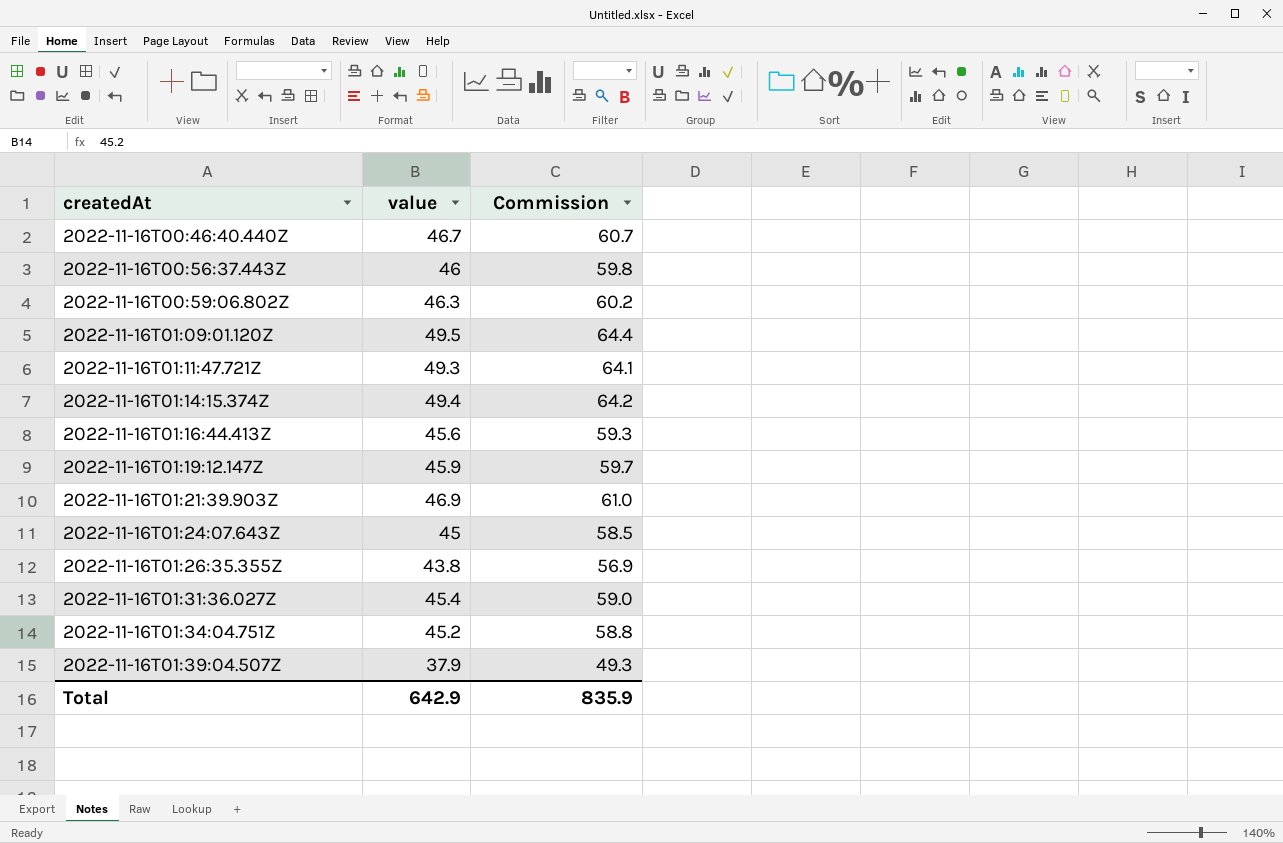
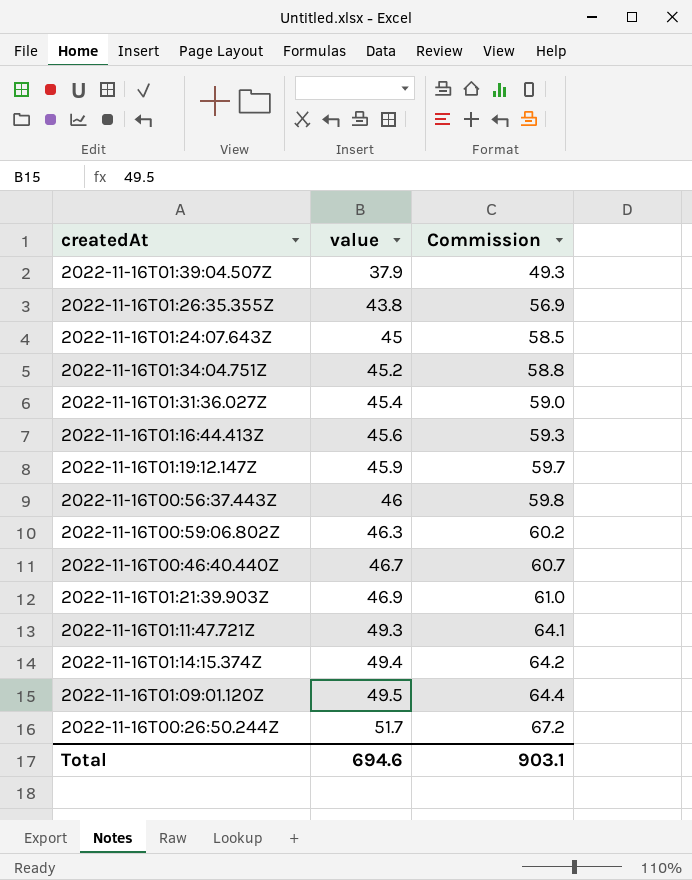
row order: createdAt ascending -> value ascending
row 2022-11-16T00:26:50.244Z: none -> 51.7 | 67.2
Total | value: 642.9 -> 694.6
Total | Commission: 835.9 -> 903.1

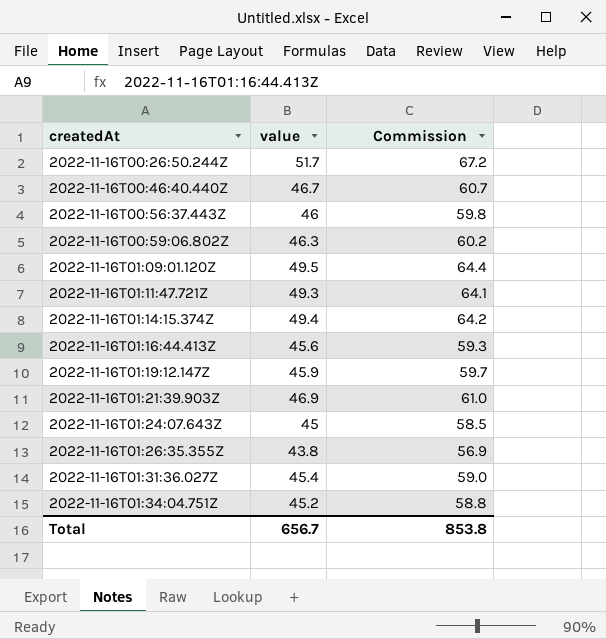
row order: value ascending -> createdAt ascending
row 2022-11-16T01:39:04.507Z: 37.9 | 49.3 -> none
Total | value: 694.6 -> 656.7
Total | Commission: 903.1 -> 853.8

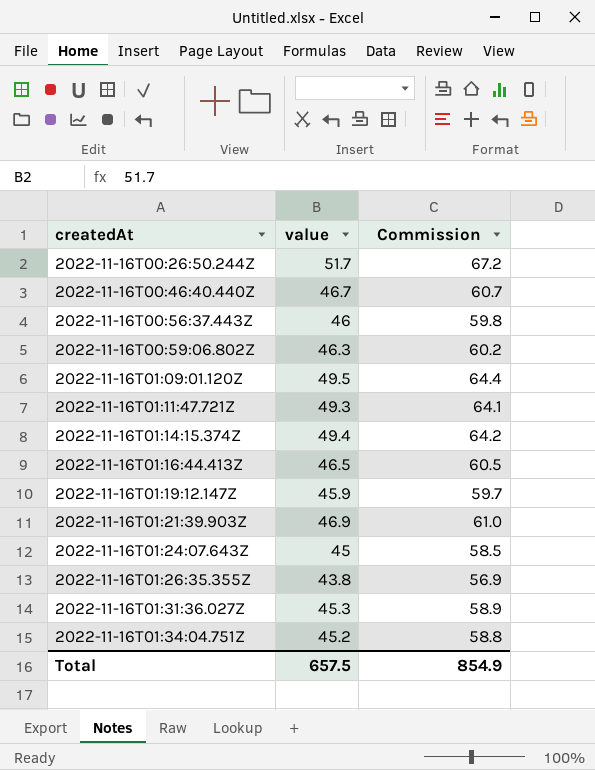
2022-11-16T01:16:44.413Z | value: 45.6 -> 46.5
2022-11-16T01:16:44.413Z | Commission: 59.3 -> 60.5
2022-11-16T01:31:36.027Z | value: 45.4 -> 45.3
2022-11-16T01:31:36.027Z | Commission: 59.0 -> 58.9
Total | value: 656.7 -> 657.5
Total | Commission: 853.8 -> 854.9

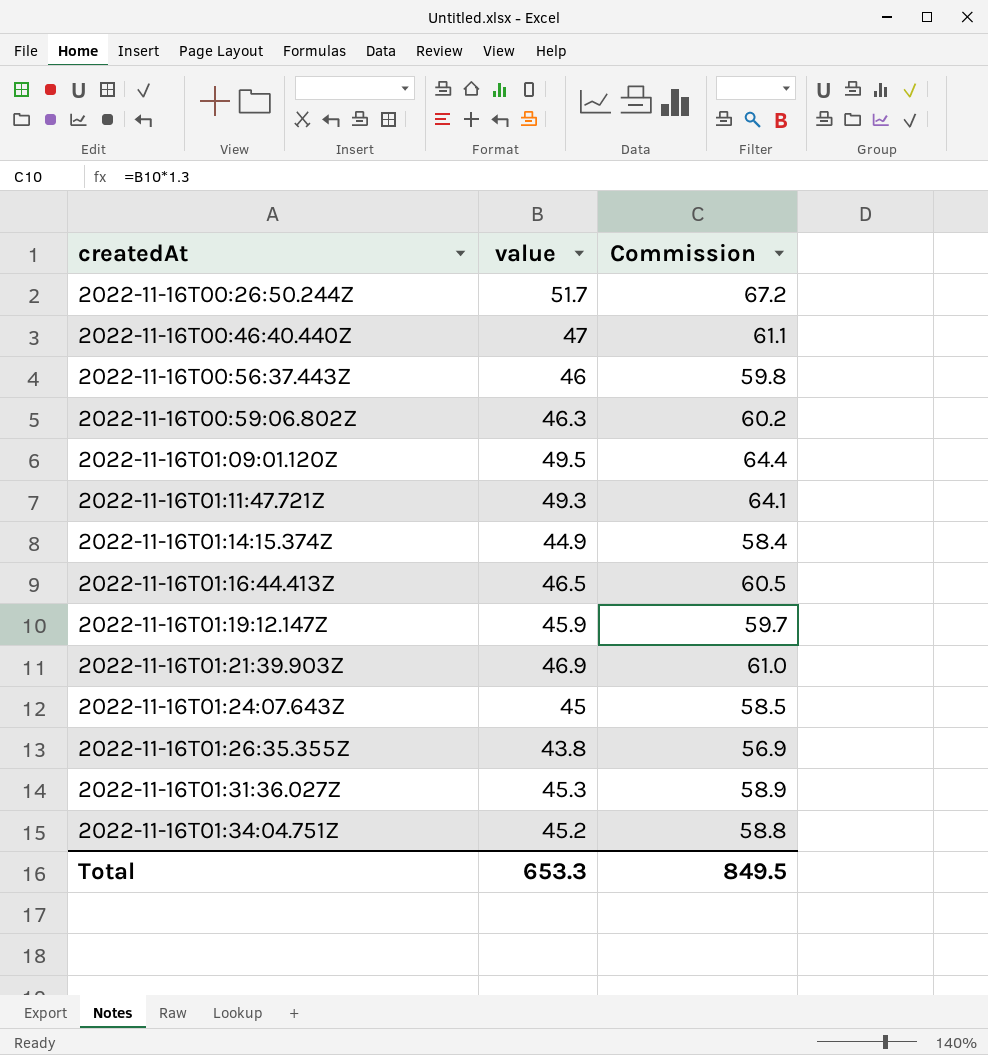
2022-11-16T00:46:40.440Z | value: 46.7 -> 47
2022-11-16T00:46:40.440Z | Commission: 60.7 -> 61.1
2022-11-16T01:14:15.374Z | value: 49.4 -> 44.9
2022-11-16T01:14:15.374Z | Commission: 64.2 -> 58.4
Total | value: 657.5 -> 653.3
Total | Commission: 854.9 -> 849.5

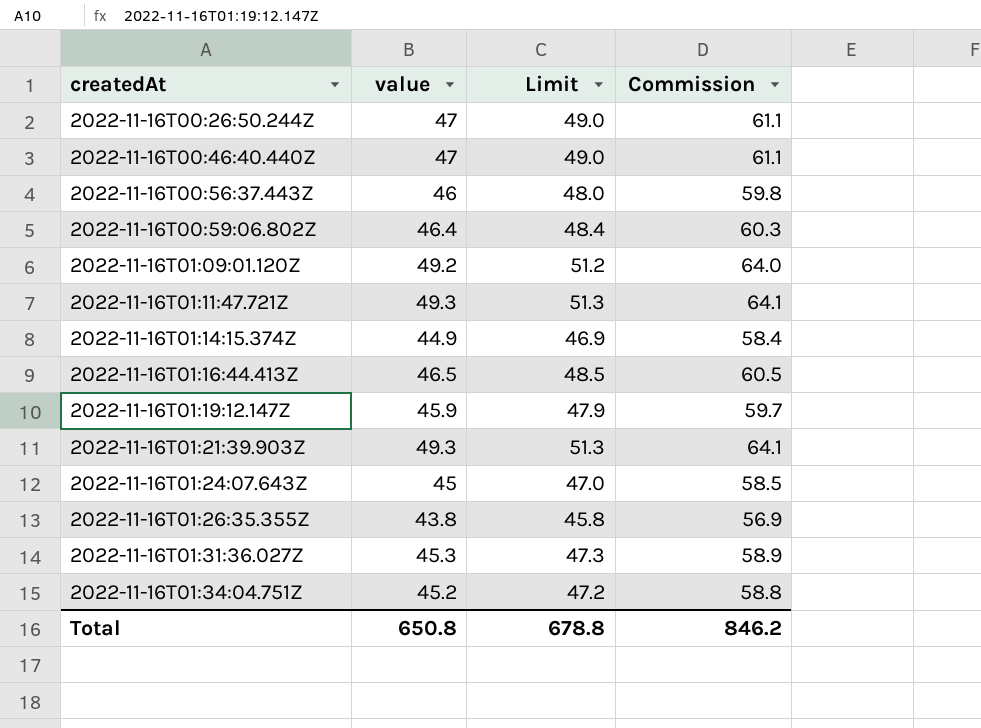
column Limit | formula: none -> [value] + 2
2022-11-16T00:26:50.244Z | value: 51.7 -> 47
2022-11-16T00:26:50.244Z | Commission: 67.2 -> 61.1
2022-11-16T00:59:06.802Z | value: 46.3 -> 46.4
2022-11-16T00:59:06.802Z | Commission: 60.2 -> 60.3
2022-11-16T01:09:01.120Z | value: 49.5 -> 49.2
2022-11-16T01:09:01.120Z | Commission: 64.4 -> 64.0
2022-11-16T01:21:39.903Z | value: 46.9 -> 49.3
2022-11-16T01:21:39.903Z | Commission: 61.0 -> 64.1
Total | value: 653.3 -> 650.8
Total | Commission: 849.5 -> 846.2

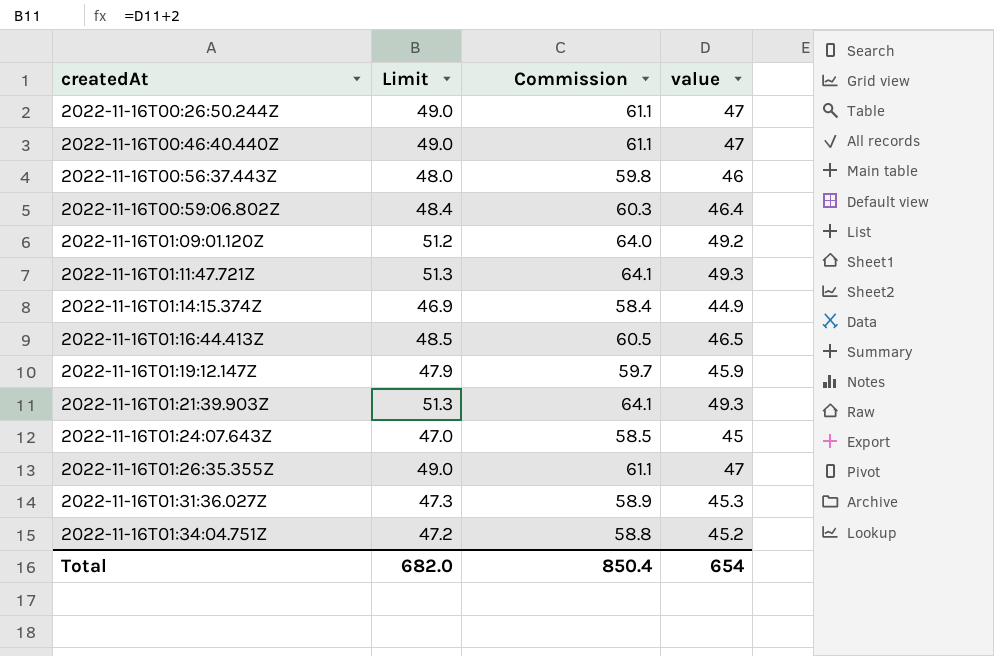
column value | position: 2 -> 4
2022-11-16T01:26:35.355Z | Limit: 45.8 -> 49.0
2022-11-16T01:26:35.355Z | Commission: 56.9 -> 61.1
2022-11-16T01:26:35.355Z | value: 43.8 -> 47
Total | Limit: 678.8 -> 682.0
Total | Commission: 846.2 -> 850.4
Total | value: 650.8 -> 654

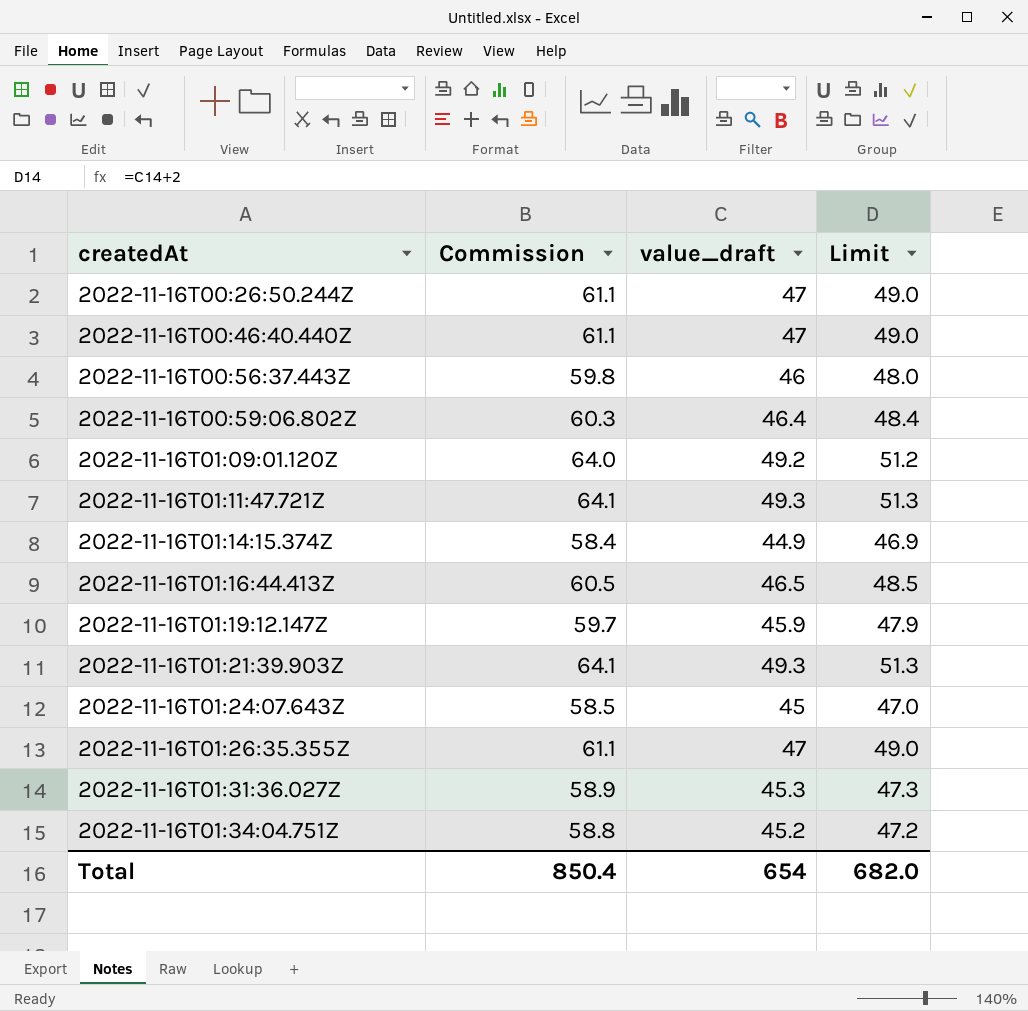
column name: value -> value_draft
column Limit | position: 2 -> 4

